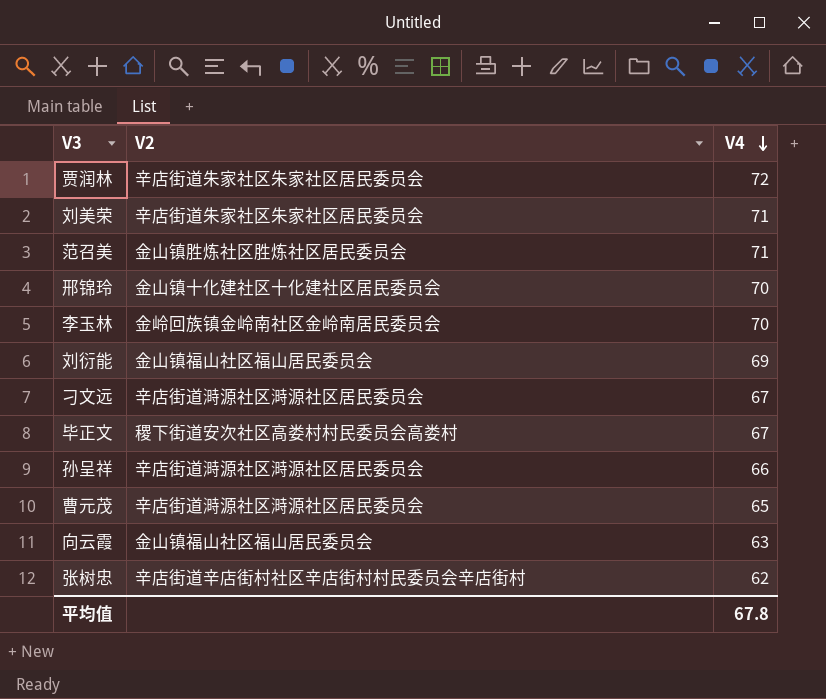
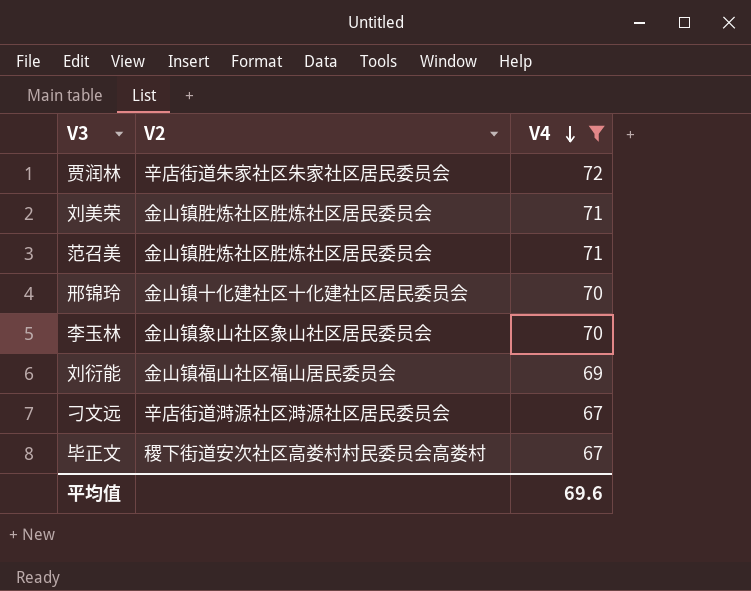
filter: none -> V4 >= 67
刘美荣 | V2: 辛店街道朱家社区朱家社区居民委员会 -> 金山镇胜炼社区胜炼社区居民委员会
李玉林 | V2: 金岭回族镇金岭南社区金岭南居民委员会 -> 金山镇象山社区象山社区居民委员会
平均值 | V4: 67.8 -> 69.6

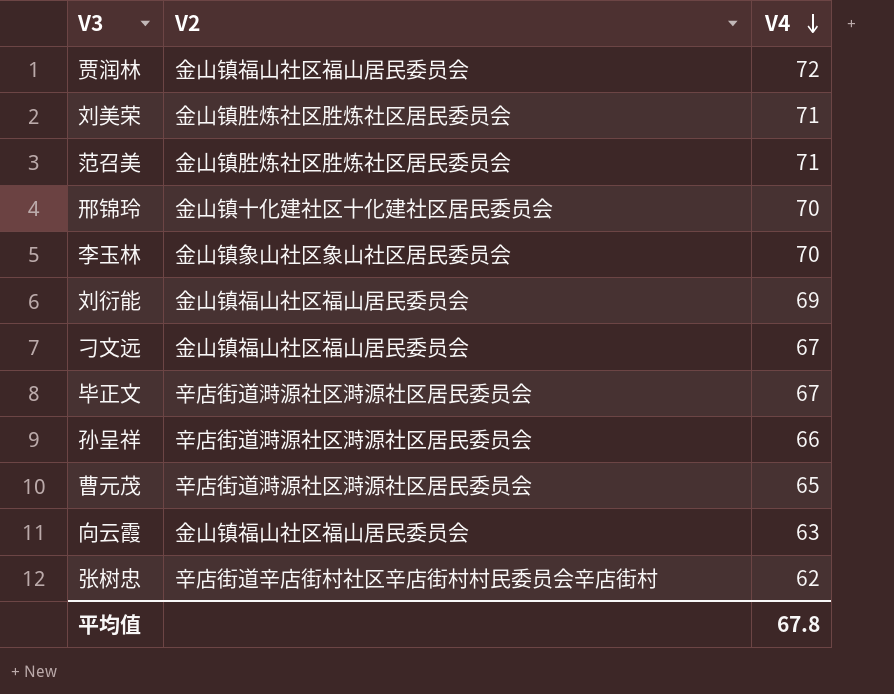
filter: V4 >= 67 -> none
贾润林 | V2: 辛店街道朱家社区朱家社区居民委员会 -> 金山镇福山社区福山居民委员会
刁文远 | V2: 辛店街道溡源社区溡源社区居民委员会 -> 金山镇福山社区福山居民委员会
毕正文 | V2: 稷下街道安次社区高娄村村民委员会高娄村 -> 辛店街道溡源社区溡源社区居民委员会
平均值 | V4: 69.6 -> 67.8

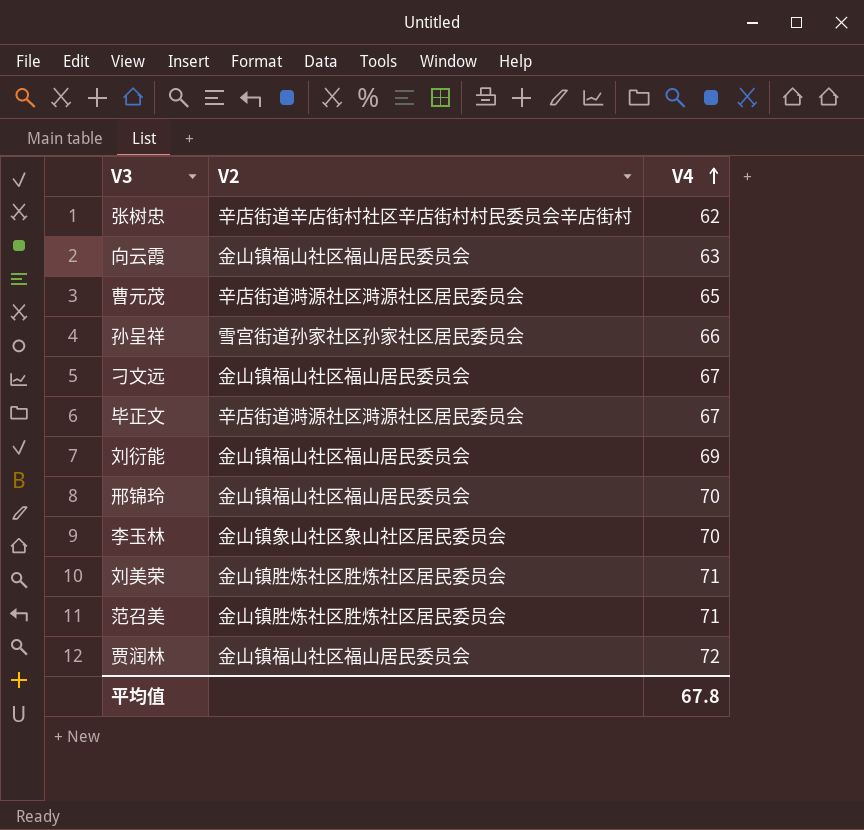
row order: V4 descending -> V4 ascending
孙呈祥 | V2: 辛店街道溡源社区溡源社区居民委员会 -> 雪宫街道孙家社区孙家社区居民委员会
邢锦玲 | V2: 金山镇十化建社区十化建社区居民委员会 -> 金山镇福山社区福山居民委员会

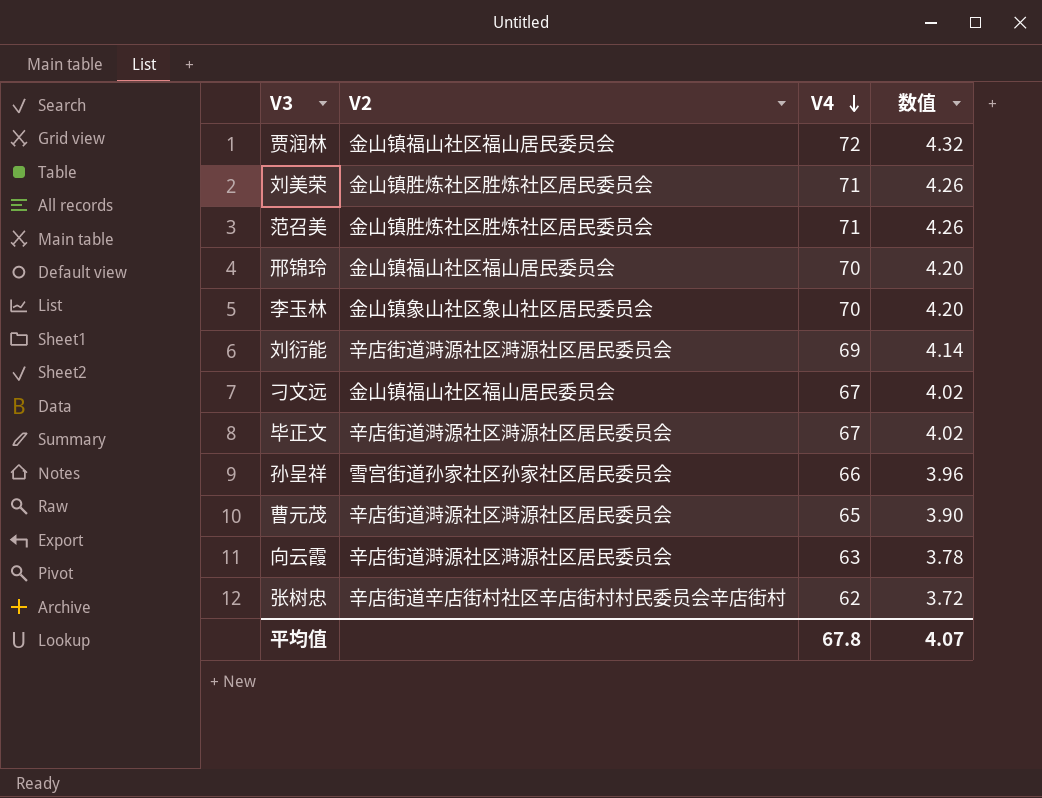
row order: V4 ascending -> V4 descending
column 数值 | formula: none -> [V4] * 0.06
刘衍能 | V2: 金山镇福山社区福山居民委员会 -> 辛店街道溡源社区溡源社区居民委员会
向云霞 | V2: 金山镇福山社区福山居民委员会 -> 辛店街道溡源社区溡源社区居民委员会

